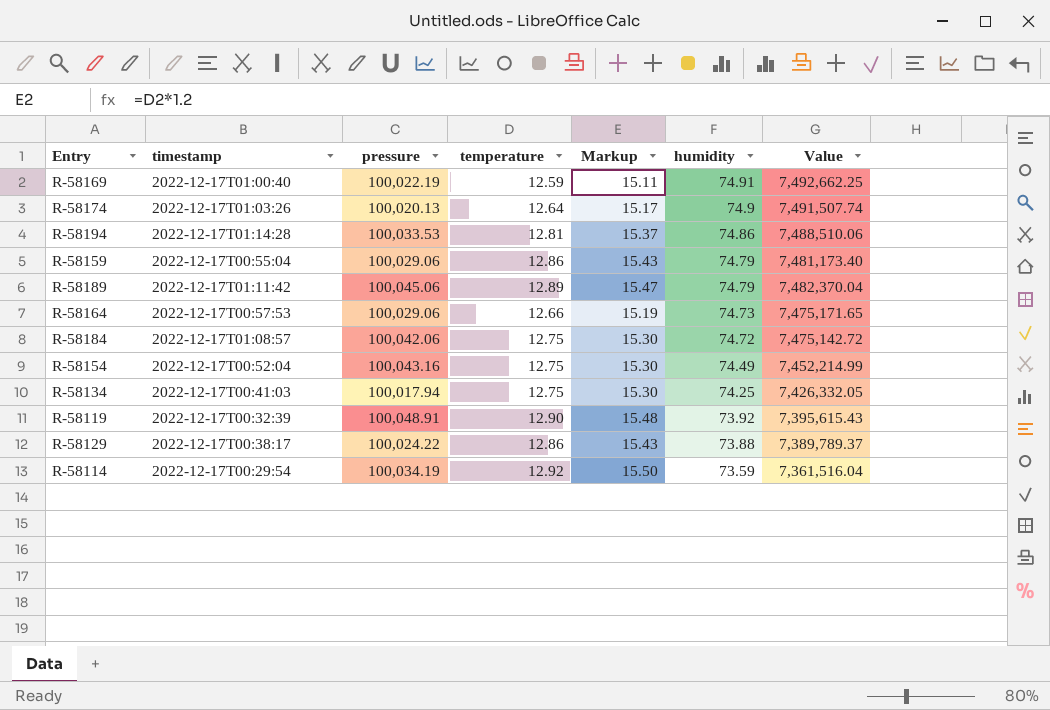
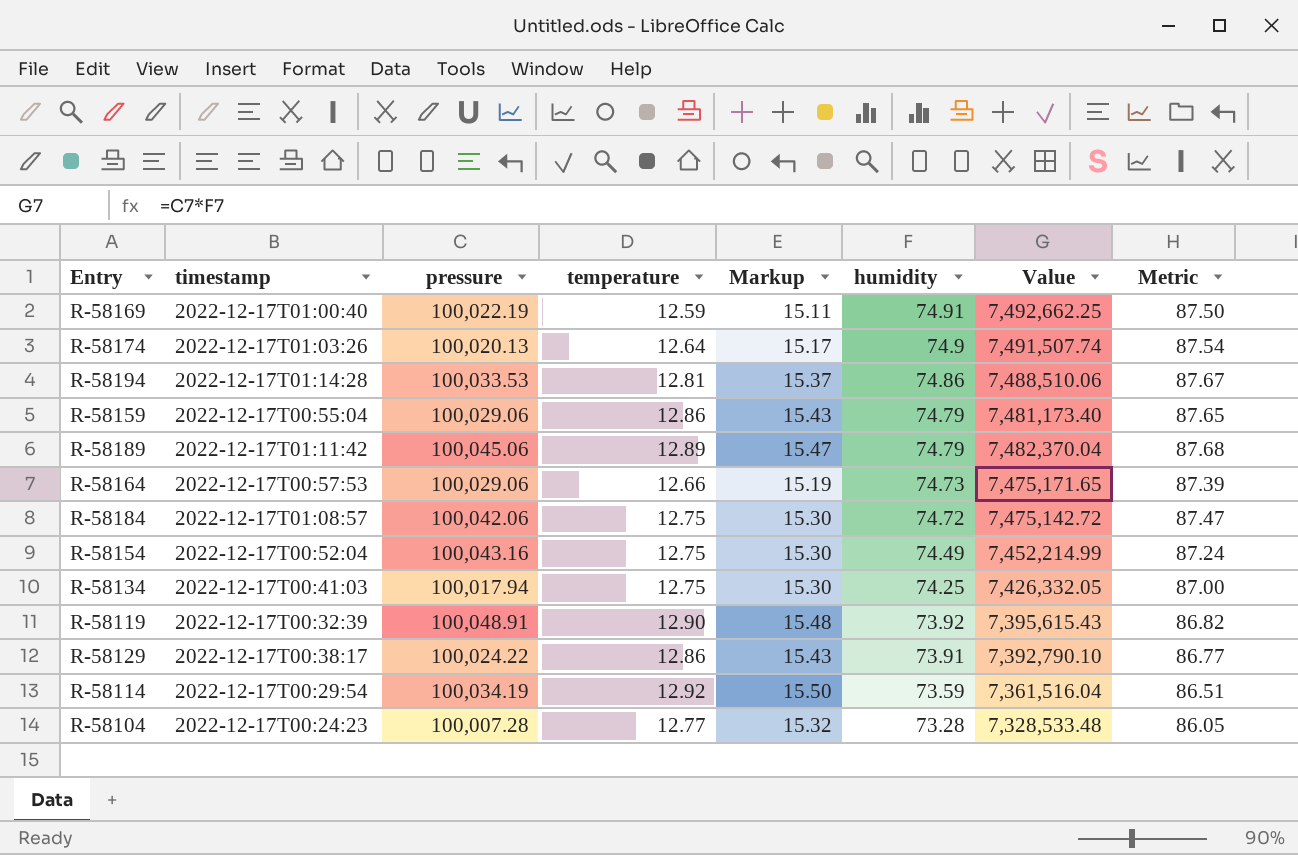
column Metric | formula: none -> [temperature] + [humidity]
R-58129 | humidity: 73.88 -> 73.91
R-58129 | Value: 7,389,789.37 -> 7,392,790.10
row R-58104: none -> 2022-12-17T00:24:23 | 100,007.28 | 12.77 | 15.32 | 73.28 | 7,328,533.48 | 86.05

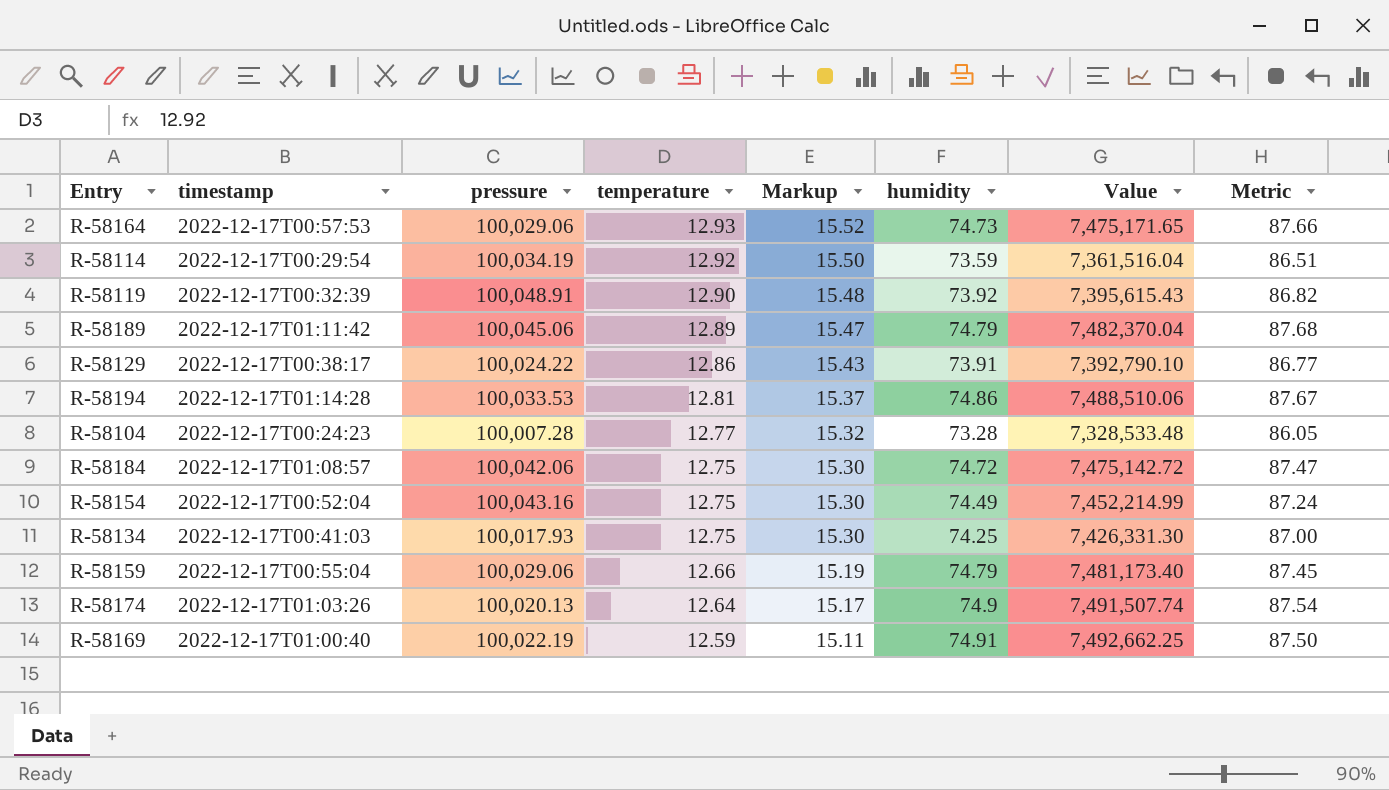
row order: humidity descending -> temperature descending
R-58164 | temperature: 12.66 -> 12.93
R-58164 | Markup: 15.19 -> 15.52
R-58164 | Metric: 87.39 -> 87.66
R-58134 | pressure: 100,017.94 -> 100,017.93
R-58134 | Value: 7,426,332.05 -> 7,426,331.30
R-58159 | temperature: 12.86 -> 12.66
R-58159 | Markup: 15.43 -> 15.19
R-58159 | Metric: 87.65 -> 87.45

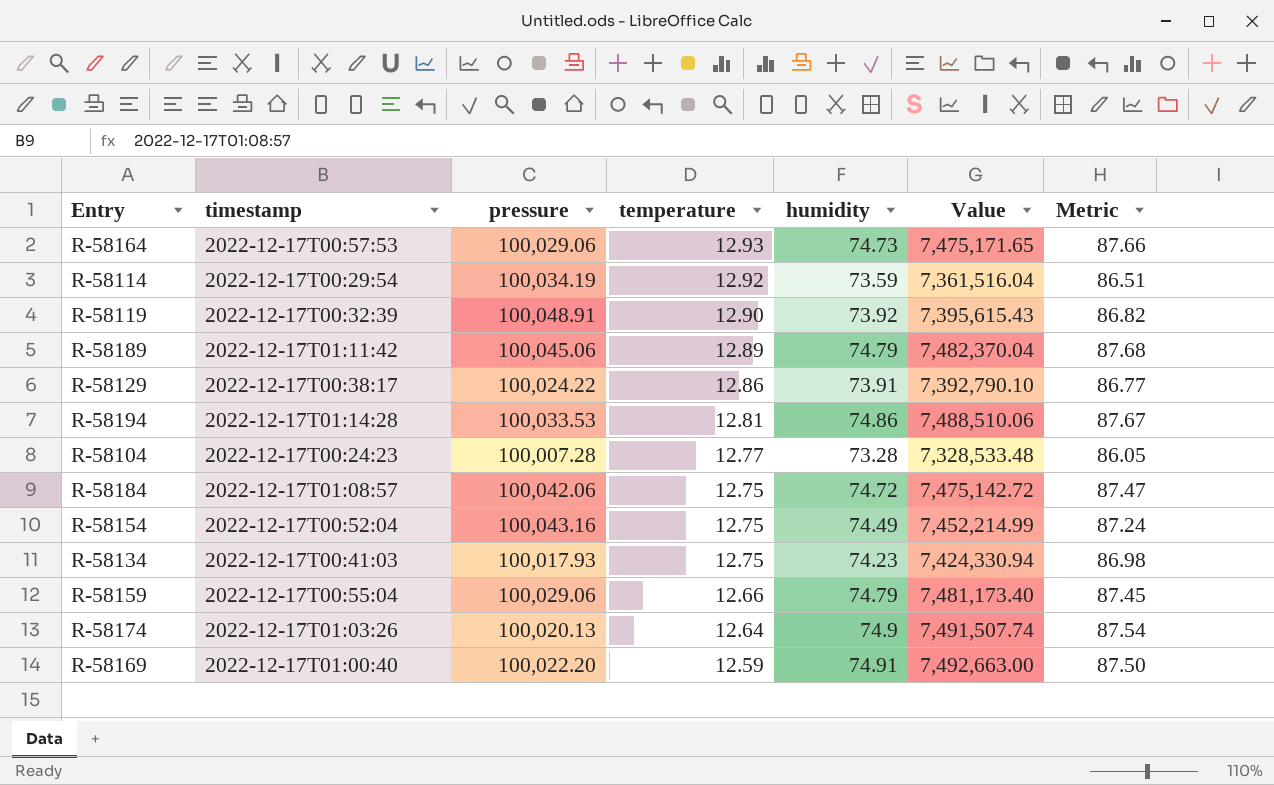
column Markup | formula: [temperature] * 1.2 -> none
R-58134 | humidity: 74.25 -> 74.23
R-58134 | Value: 7,426,331.30 -> 7,424,330.94
R-58134 | Metric: 87.00 -> 86.98
R-58169 | pressure: 100,022.19 -> 100,022.20
R-58169 | Value: 7,492,662.25 -> 7,492,663.00

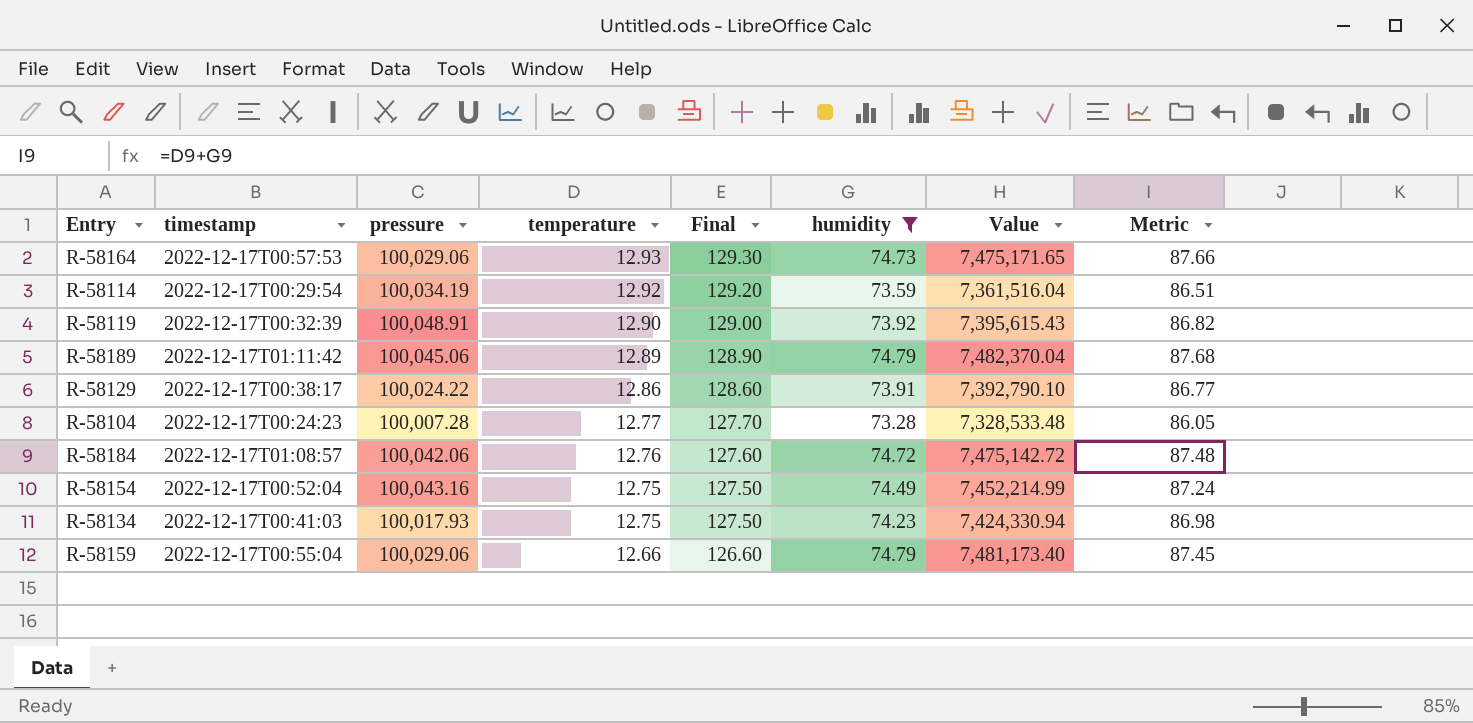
filter: none -> humidity <= 74.79
column Final | formula: none -> [temperature] * 10
R-58184 | temperature: 12.75 -> 12.76
R-58184 | Metric: 87.47 -> 87.48

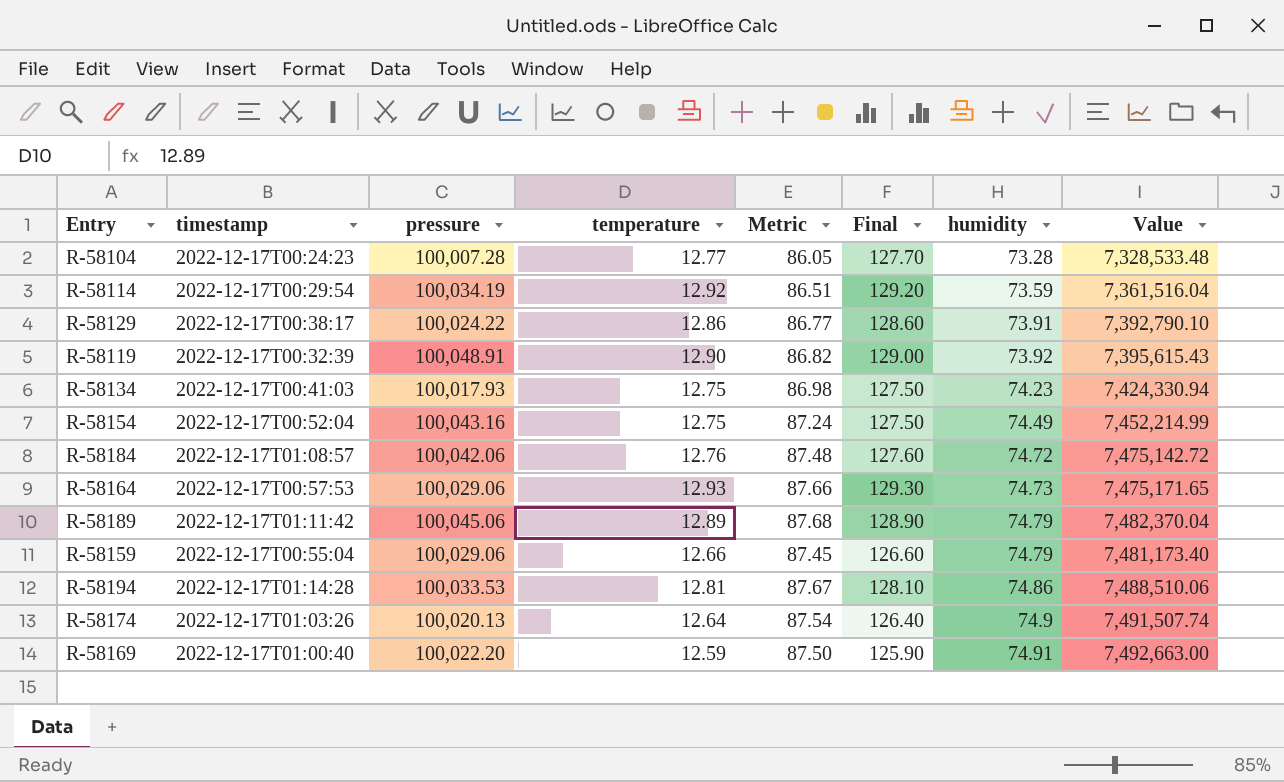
filter: humidity <= 74.79 -> none
row order: temperature descending -> humidity ascending
column Metric | position: 8 -> 5

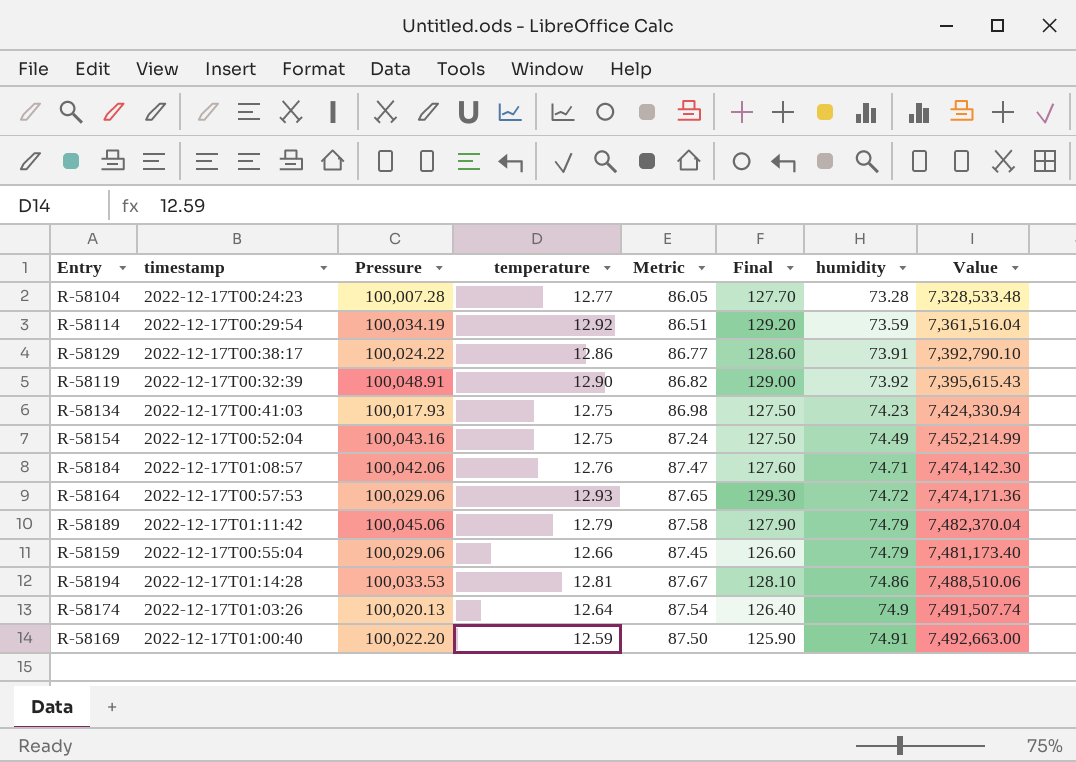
column name: pressure -> Pressure
R-58184 | Metric: 87.48 -> 87.47
R-58184 | humidity: 74.72 -> 74.71
R-58184 | Value: 7,475,142.72 -> 7,474,142.30
R-58164 | Metric: 87.66 -> 87.65
R-58164 | humidity: 74.73 -> 74.72
R-58164 | Value: 7,475,171.65 -> 7,474,171.36
R-58189 | temperature: 12.89 -> 12.79
R-58189 | Metric: 87.68 -> 87.58
R-58189 | Final: 128.90 -> 127.90

